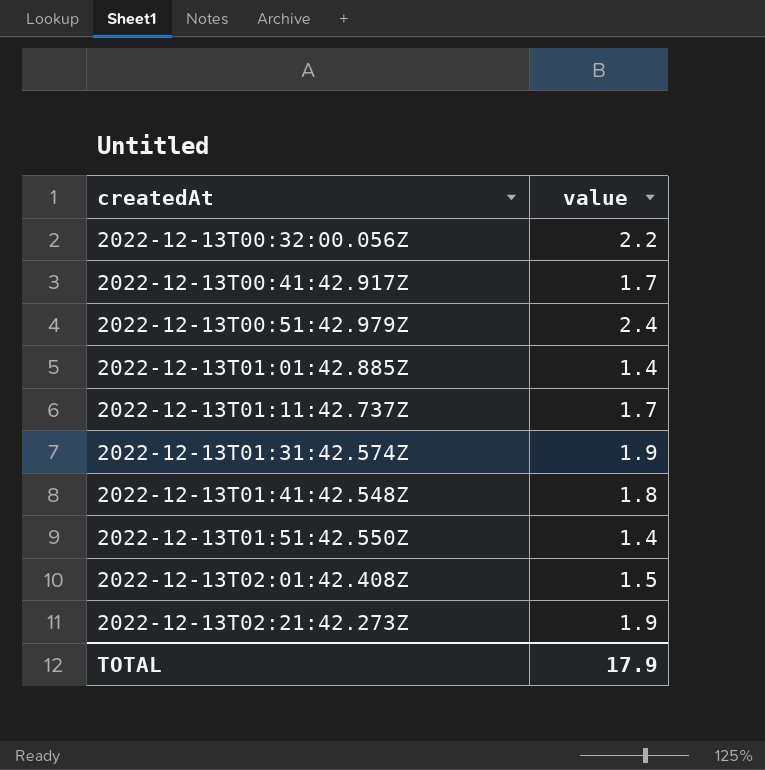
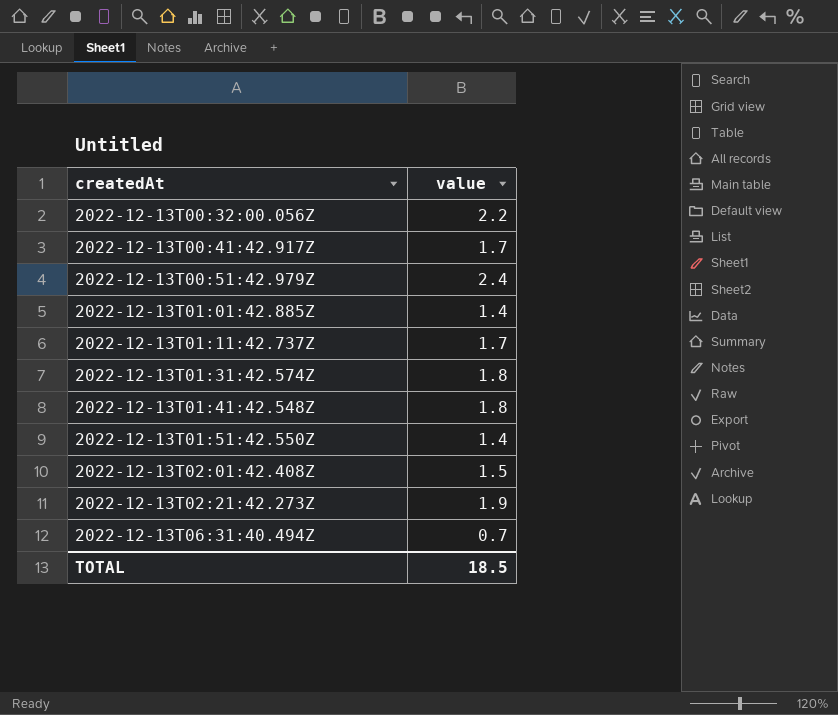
2022-12-13T01:31:42.574Z | value: 1.9 -> 1.8
row 2022-12-13T06:31:40.494Z: none -> 0.7
TOTAL | value: 17.9 -> 18.5

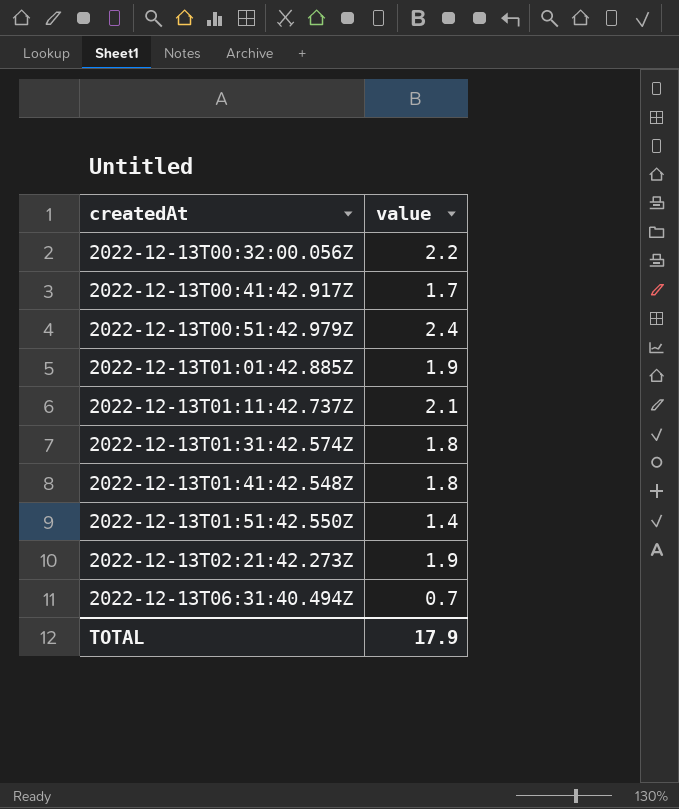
row 2022-12-13T02:01:42.408Z: 1.5 -> none
2022-12-13T01:01:42.885Z | value: 1.4 -> 1.9
2022-12-13T01:11:42.737Z | value: 1.7 -> 2.1
TOTAL | value: 18.5 -> 17.9

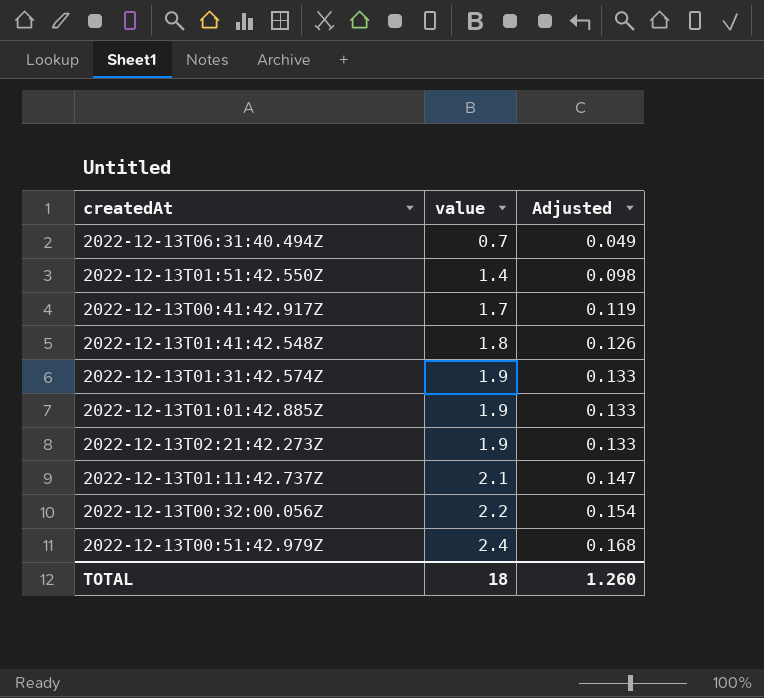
row order: createdAt ascending -> value ascending
column Adjusted | formula: none -> [value] * 0.07
2022-12-13T01:31:42.574Z | value: 1.8 -> 1.9
TOTAL | value: 17.9 -> 18

